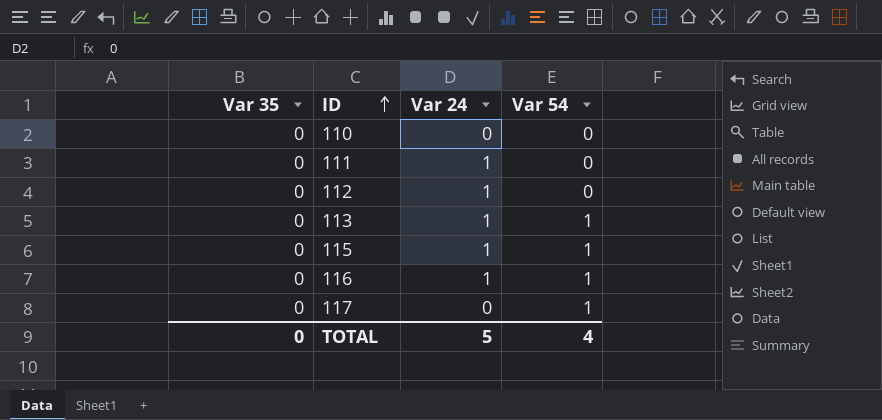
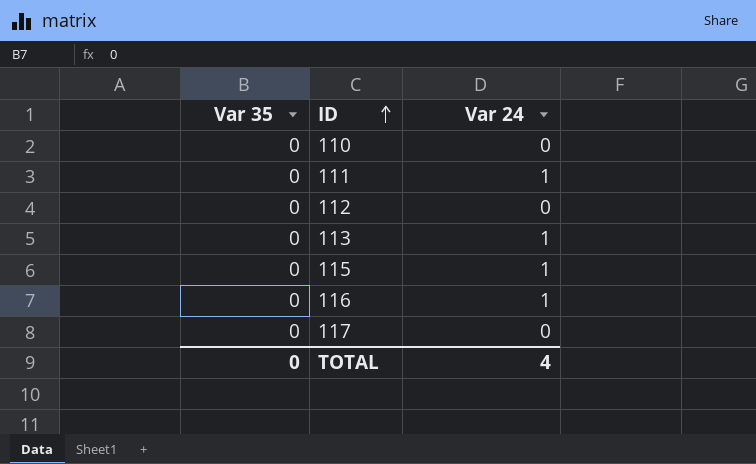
column Var 54 | position: 4 -> none
112 | Var 24: 1 -> 0
TOTAL | Var 24: 5 -> 4

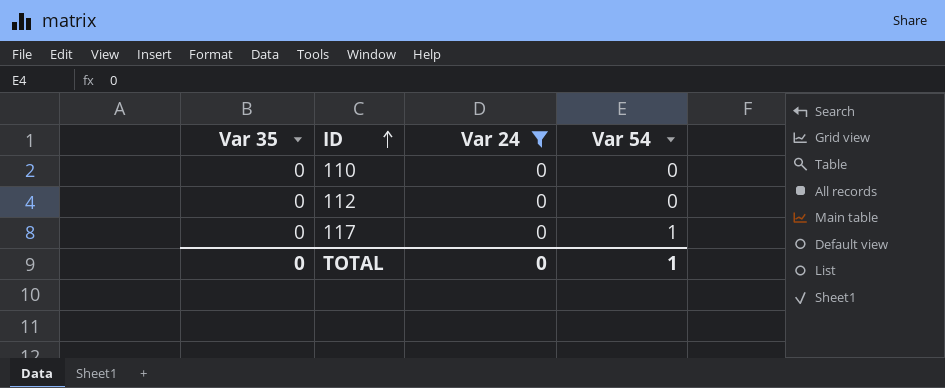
filter: none -> Var 24 = 0
column Var 54 | position: none -> 4
TOTAL | Var 24: 4 -> 0

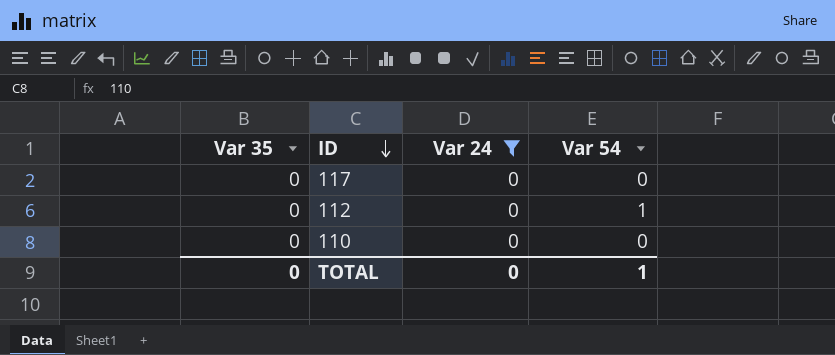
row order: ID ascending -> ID descending
117 | Var 54: 1 -> 0
112 | Var 54: 0 -> 1

